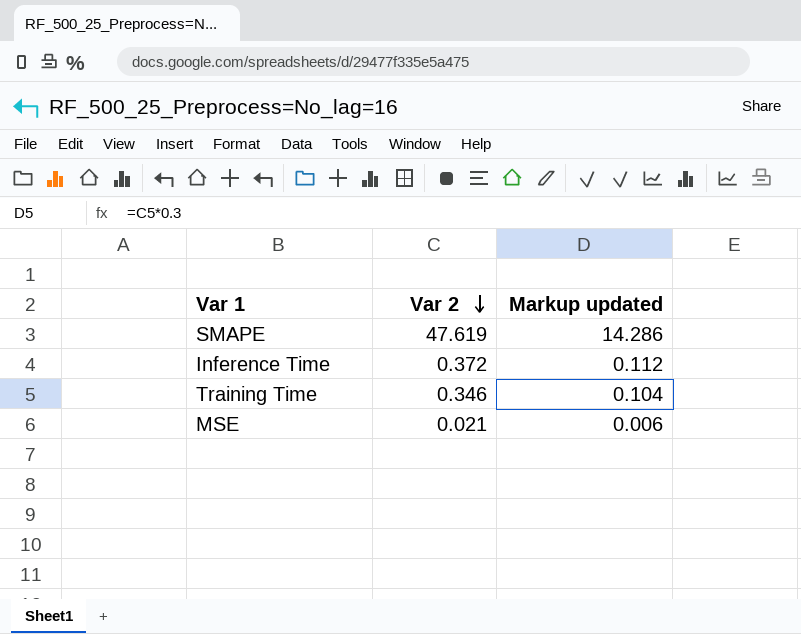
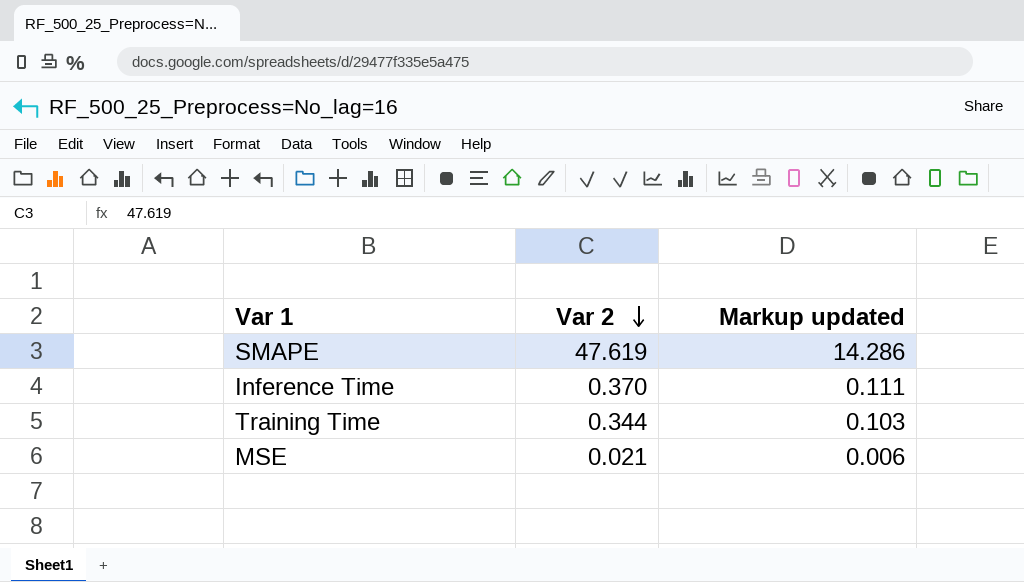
Inference Time | Var 2: 0.372 -> 0.370
Inference Time | Markup updated: 0.112 -> 0.111
Training Time | Var 2: 0.346 -> 0.344
Training Time | Markup updated: 0.104 -> 0.103

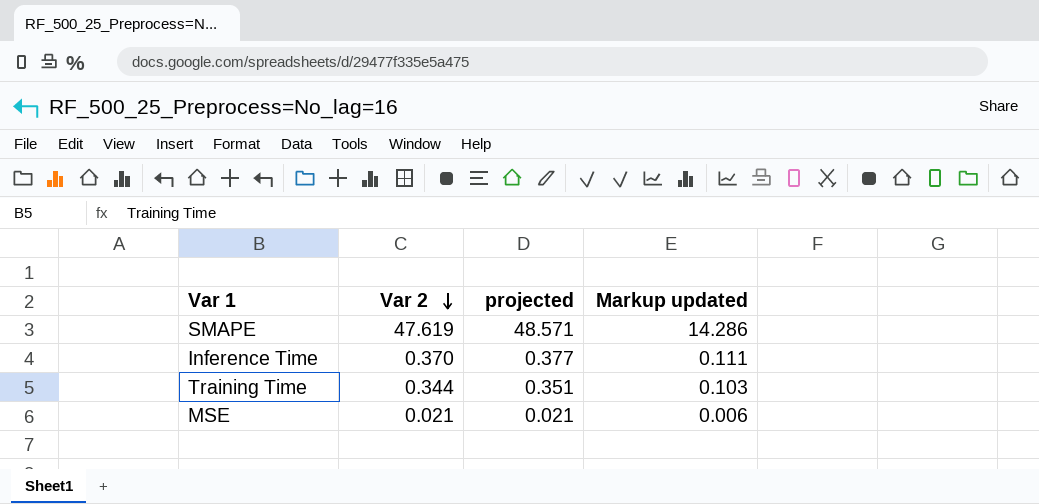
column projected | formula: none -> [Var 2] * 1.02

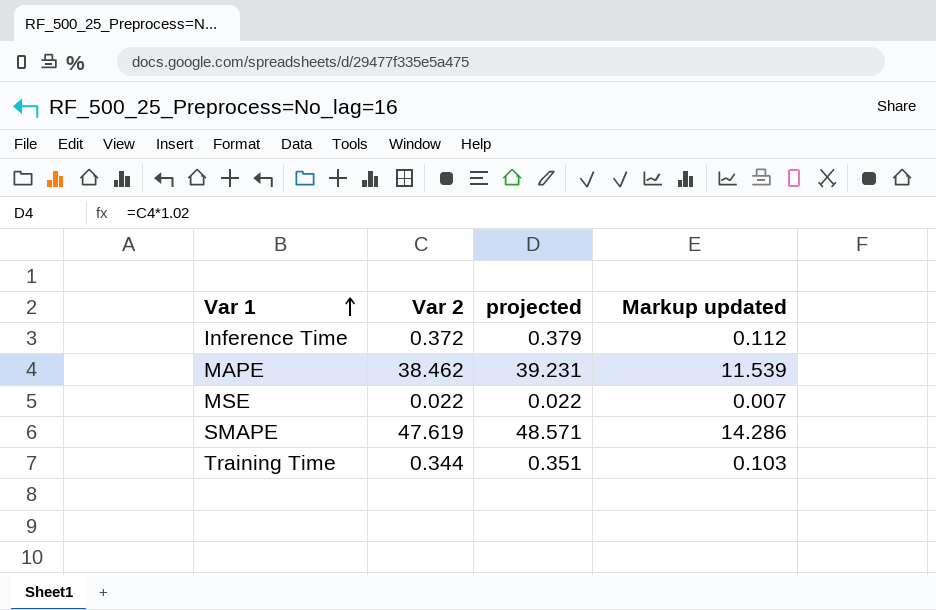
row order: Var 2 descending -> Var 1 ascending
Inference Time | Var 2: 0.370 -> 0.372
Inference Time | projected: 0.377 -> 0.379
Inference Time | Markup updated: 0.111 -> 0.112
row MAPE: none -> 38.462 | 39.231 | 11.539
MSE | Var 2: 0.021 -> 0.022
MSE | projected: 0.021 -> 0.022
MSE | Markup updated: 0.006 -> 0.007

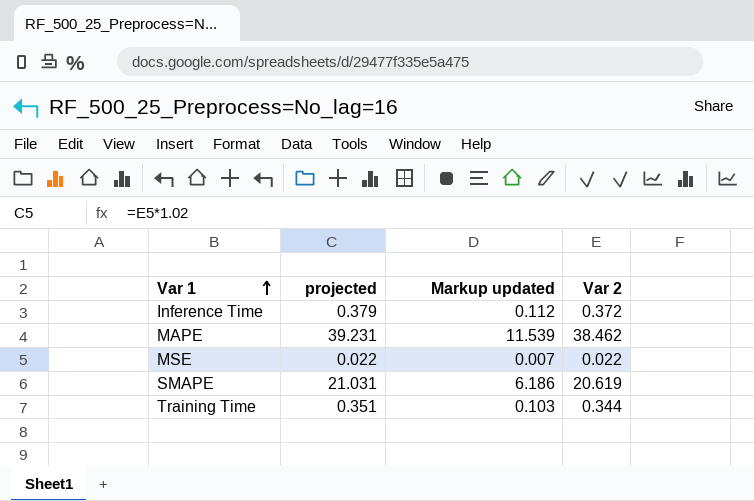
column Var 2 | position: 2 -> 4
SMAPE | projected: 48.571 -> 21.031
SMAPE | Markup updated: 14.286 -> 6.186
SMAPE | Var 2: 47.619 -> 20.619

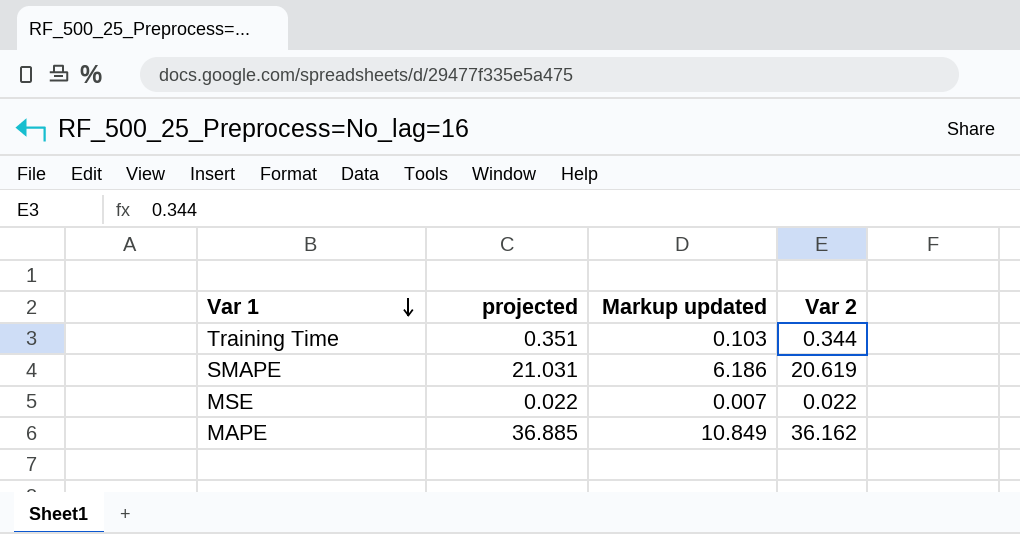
row order: Var 1 ascending -> Var 1 descending
row Inference Time: 0.379 | 0.112 | 0.372 -> none
MAPE | projected: 39.231 -> 36.885
MAPE | Markup updated: 11.539 -> 10.849
MAPE | Var 2: 38.462 -> 36.162

